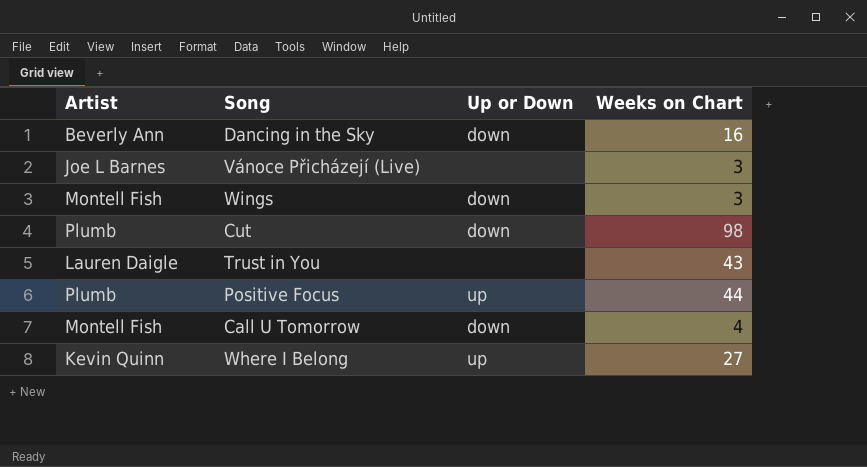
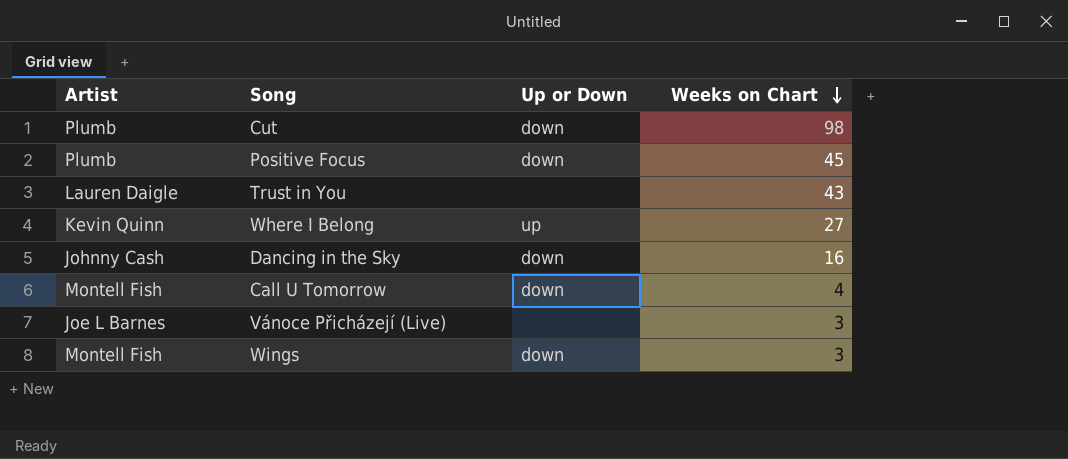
row order: none -> Weeks on Chart descending
Positive Focus | Up or Down: up -> down
Positive Focus | Weeks on Chart: 44 -> 45
Dancing in the Sky | Artist: Beverly Ann -> Johnny Cash

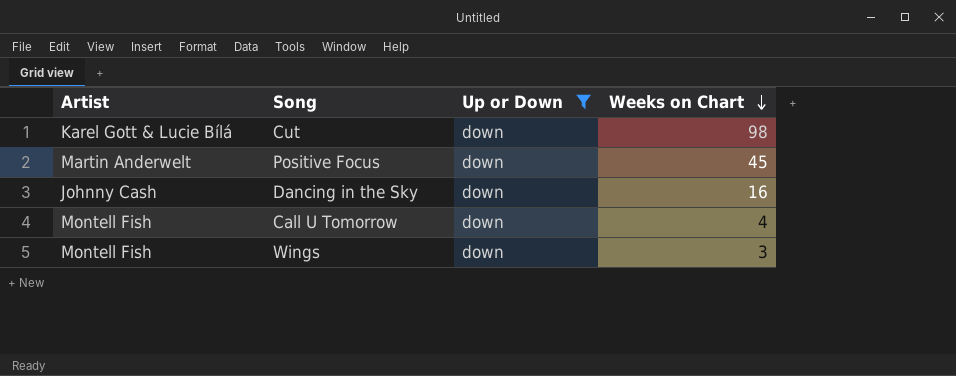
filter: none -> Up or Down = down
Cut | Artist: Plumb -> Karel Gott & Lucie Bílá
Positive Focus | Artist: Plumb -> Martin Anderwelt

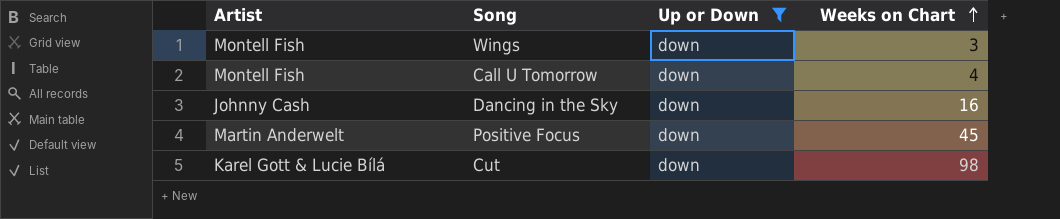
row order: Weeks on Chart descending -> Weeks on Chart ascending

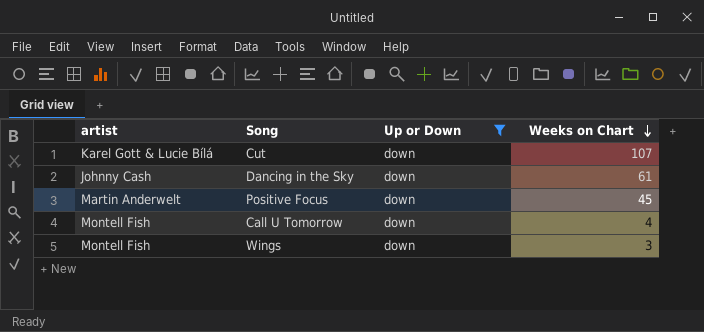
row order: Weeks on Chart ascending -> Weeks on Chart descending
column name: Artist -> artist
Cut | Weeks on Chart: 98 -> 107
Dancing in the Sky | Weeks on Chart: 16 -> 61

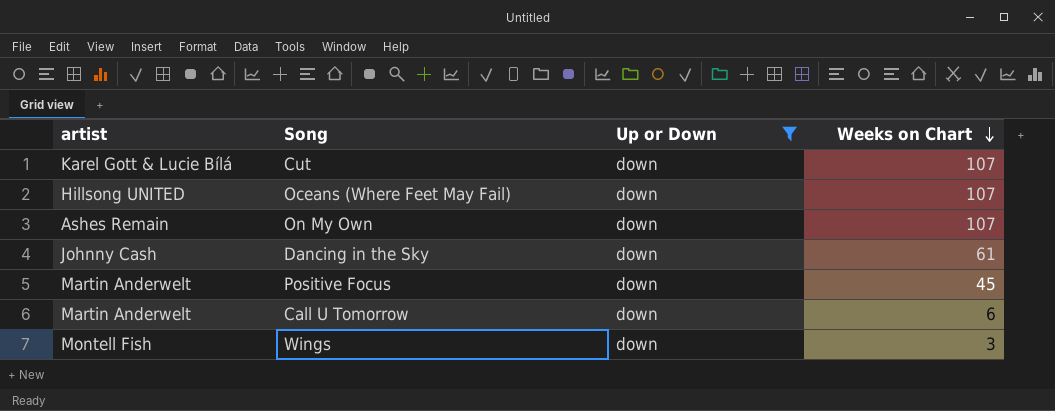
row Oceans (Where Feet May Fail): none -> Hillsong UNITED | down | 107
row On My Own: none -> Ashes Remain | down | 107
Call U Tomorrow | artist: Montell Fish -> Martin Anderwelt
Call U Tomorrow | Weeks on Chart: 4 -> 6

